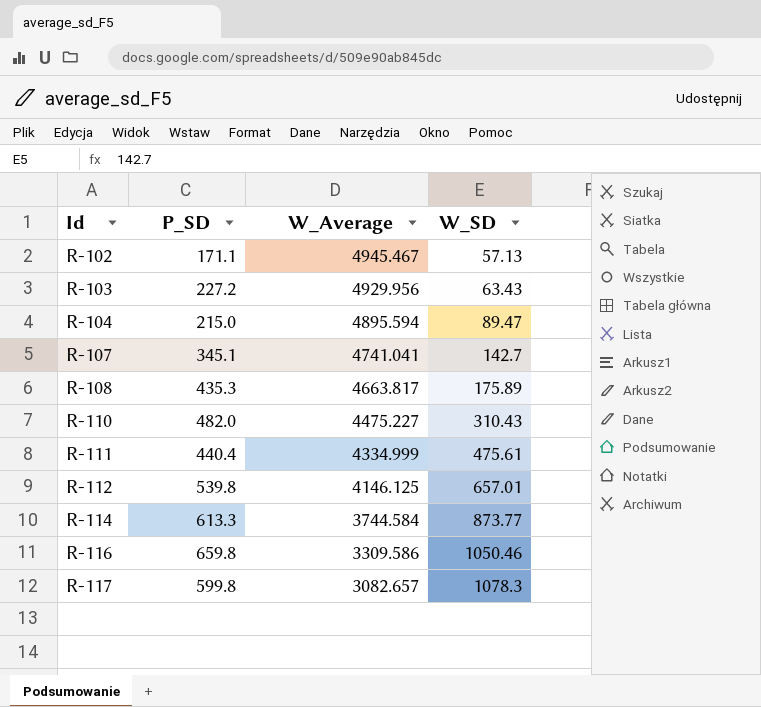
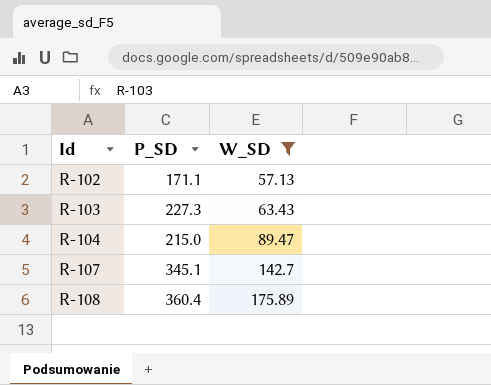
filter: none -> W_SD <= 175.89
column W_Average | position: 3 -> none
R-103 | P_SD: 227.2 -> 227.3
R-108 | P_SD: 435.3 -> 360.4

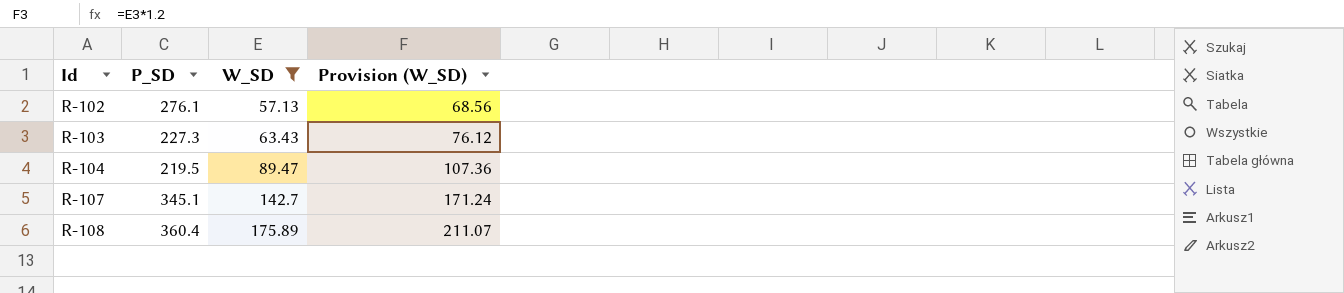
column Provision (W_SD) | formula: none -> [W_SD] * 1.2
R-102 | P_SD: 171.1 -> 276.1
R-104 | P_SD: 215.0 -> 219.5

